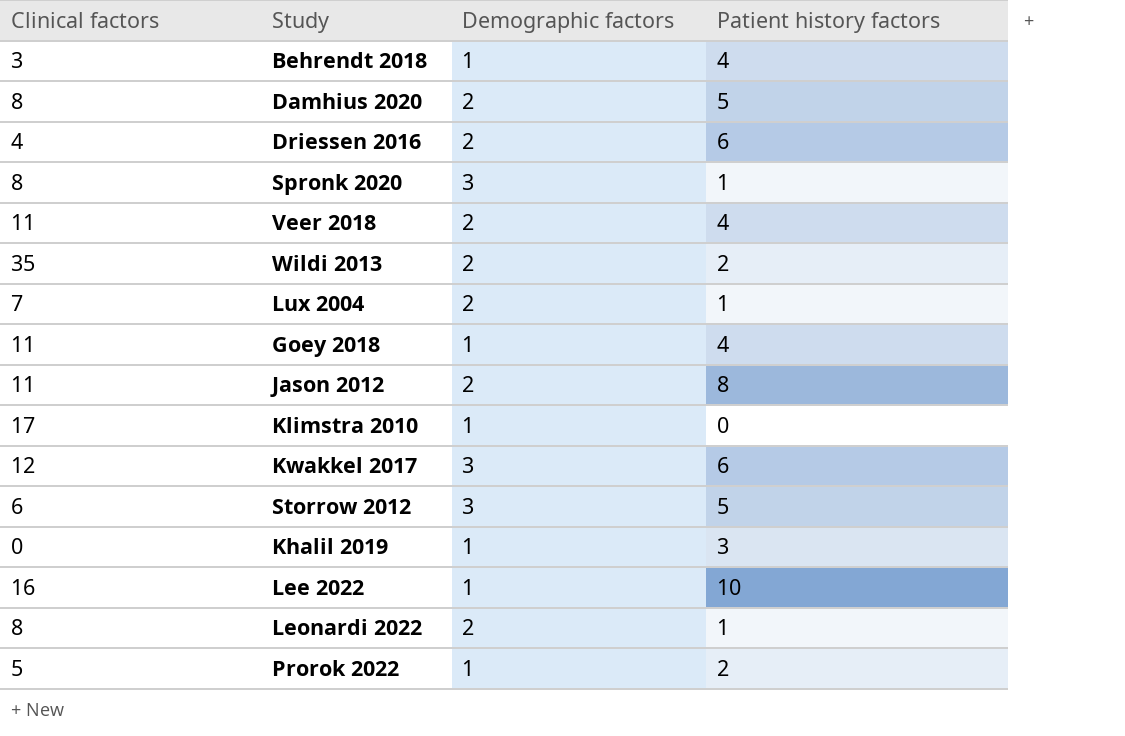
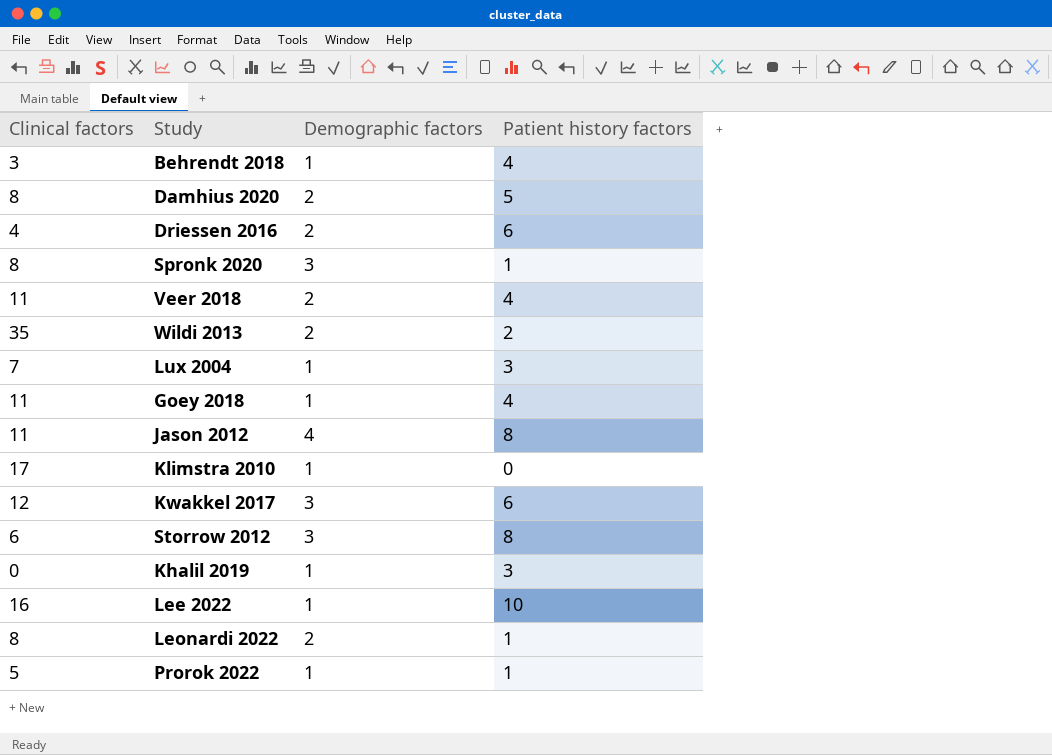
Lux 2004 | Demographic factors: 2 -> 1
Lux 2004 | Patient history factors: 1 -> 3
Jason 2012 | Demographic factors: 2 -> 4
Storrow 2012 | Patient history factors: 5 -> 8
Prorok 2022 | Patient history factors: 2 -> 1

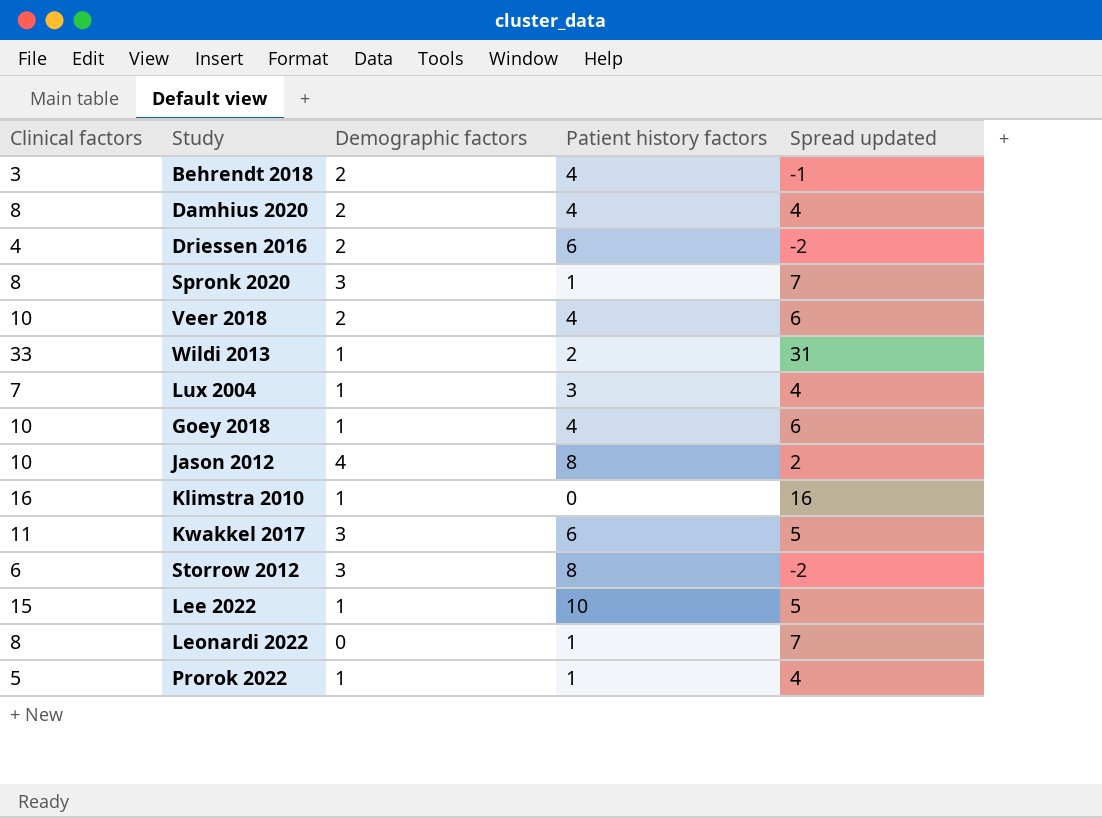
column Spread updated | formula: none -> [Clinical factors] - [Patient history factors]
row Khalil 2019: 0 | 1 | 3 -> none
Behrendt 2018 | Demographic factors: 1 -> 2
Damhius 2020 | Patient history factors: 5 -> 4
Veer 2018 | Clinical factors: 11 -> 10
Wildi 2013 | Clinical factors: 35 -> 33
Wildi 2013 | Demographic factors: 2 -> 1
Goey 2018 | Clinical factors: 11 -> 10
Jason 2012 | Clinical factors: 11 -> 10
Klimstra 2010 | Clinical factors: 17 -> 16
Kwakkel 2017 | Clinical factors: 12 -> 11
Lee 2022 | Clinical factors: 16 -> 15
Leonardi 2022 | Demographic factors: 2 -> 0

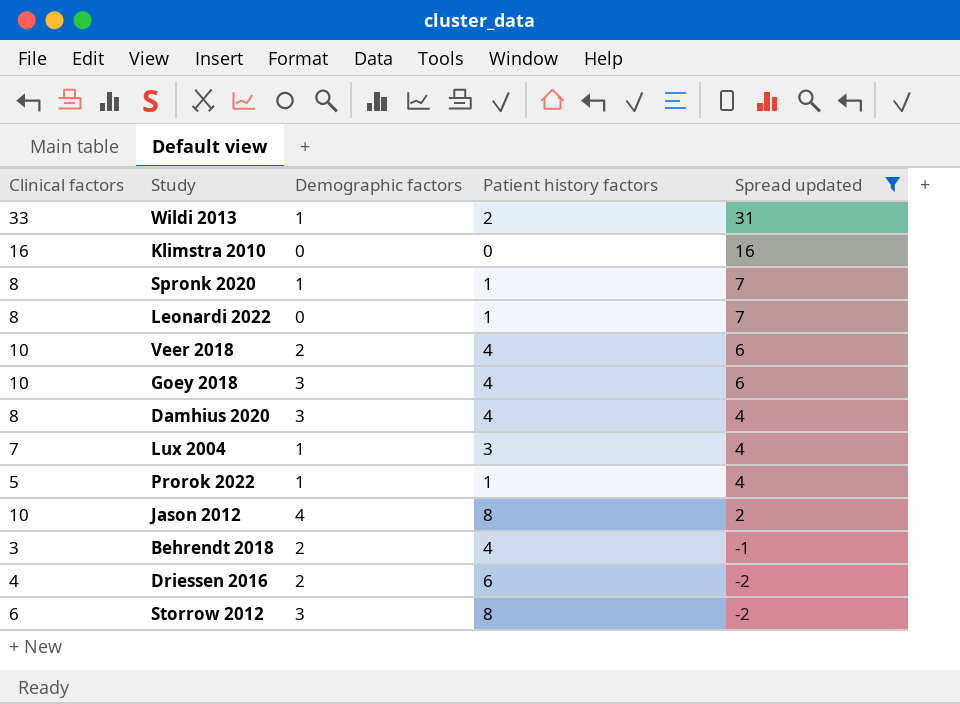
filter: none -> Spread updated != 5
row order: none -> Spread updated descending
Klimstra 2010 | Demographic factors: 1 -> 0
Spronk 2020 | Demographic factors: 3 -> 1
Goey 2018 | Demographic factors: 1 -> 3
Damhius 2020 | Demographic factors: 2 -> 3

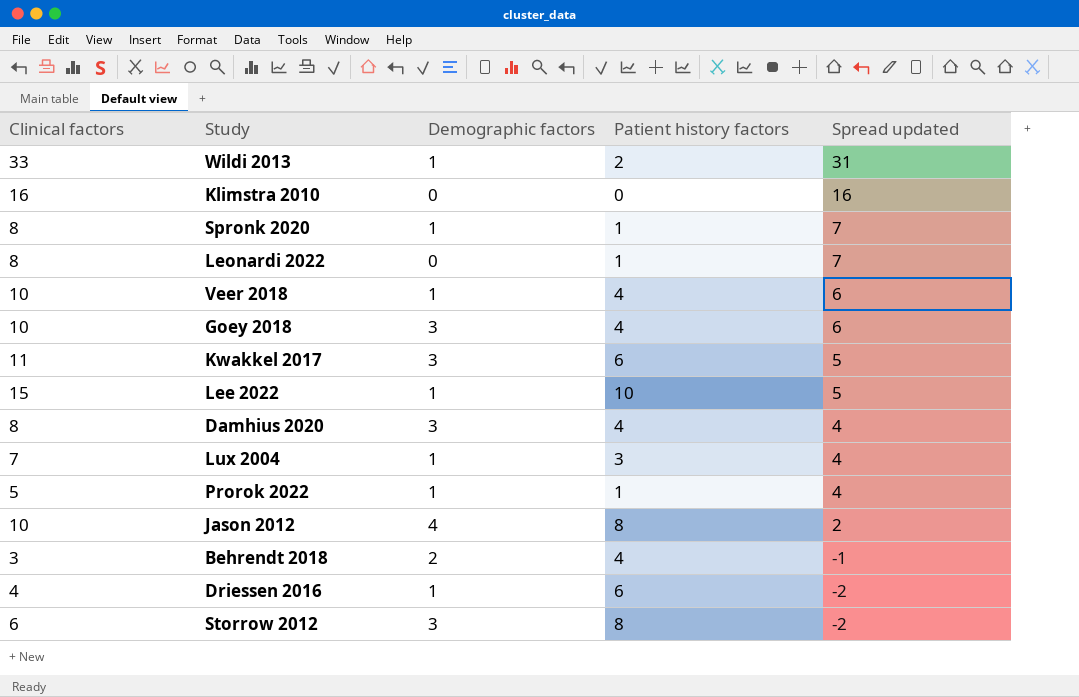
filter: Spread updated != 5 -> none
Veer 2018 | Demographic factors: 2 -> 1
Driessen 2016 | Demographic factors: 2 -> 1

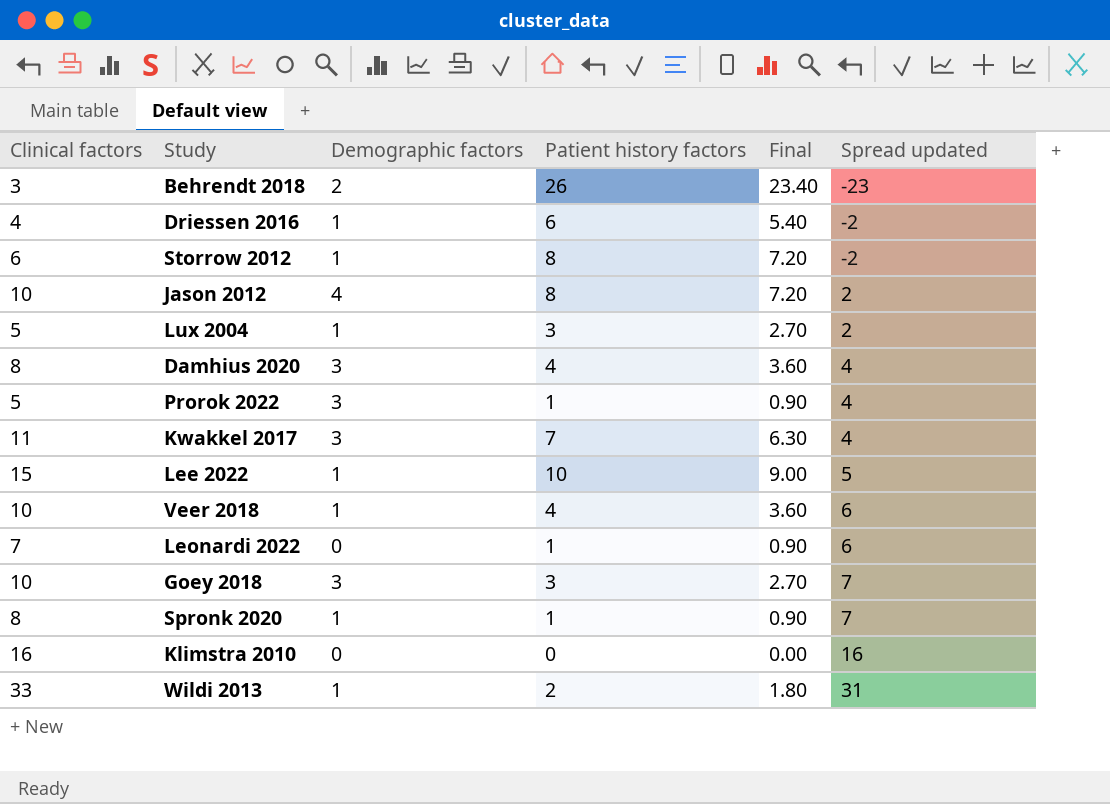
row order: Spread updated descending -> Spread updated ascending
column Final | formula: none -> [Patient history factors] * 0.9
Behrendt 2018 | Patient history factors: 4 -> 26
Behrendt 2018 | Spread updated: -1 -> -23
Storrow 2012 | Demographic factors: 3 -> 1
Lux 2004 | Clinical factors: 7 -> 5
Lux 2004 | Spread updated: 4 -> 2
Prorok 2022 | Demographic factors: 1 -> 3
Kwakkel 2017 | Patient history factors: 6 -> 7
Kwakkel 2017 | Spread updated: 5 -> 4
Leonardi 2022 | Clinical factors: 8 -> 7
Leonardi 2022 | Spread updated: 7 -> 6
Goey 2018 | Patient history factors: 4 -> 3
Goey 2018 | Spread updated: 6 -> 7

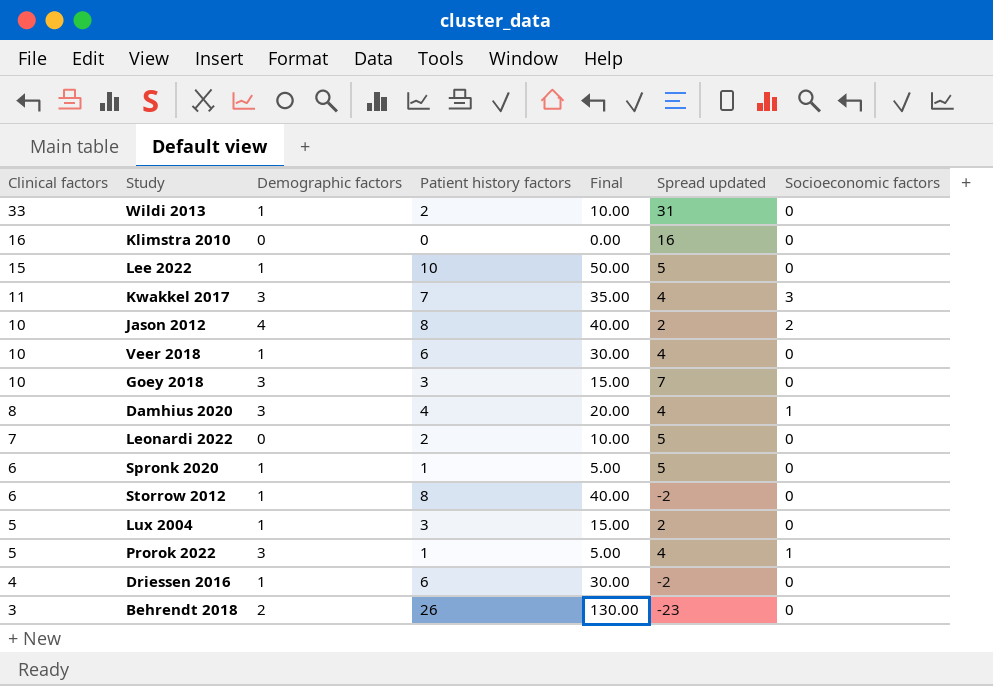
row order: Spread updated ascending -> Clinical factors descending
column Final | formula: [Patient history factors] * 0.9 -> [Patient history factors] * 5
column Socioeconomic factors | position: none -> 7
Veer 2018 | Patient history factors: 4 -> 6
Veer 2018 | Spread updated: 6 -> 4
Leonardi 2022 | Patient history factors: 1 -> 2
Leonardi 2022 | Spread updated: 6 -> 5
Spronk 2020 | Clinical factors: 8 -> 6
Spronk 2020 | Spread updated: 7 -> 5

